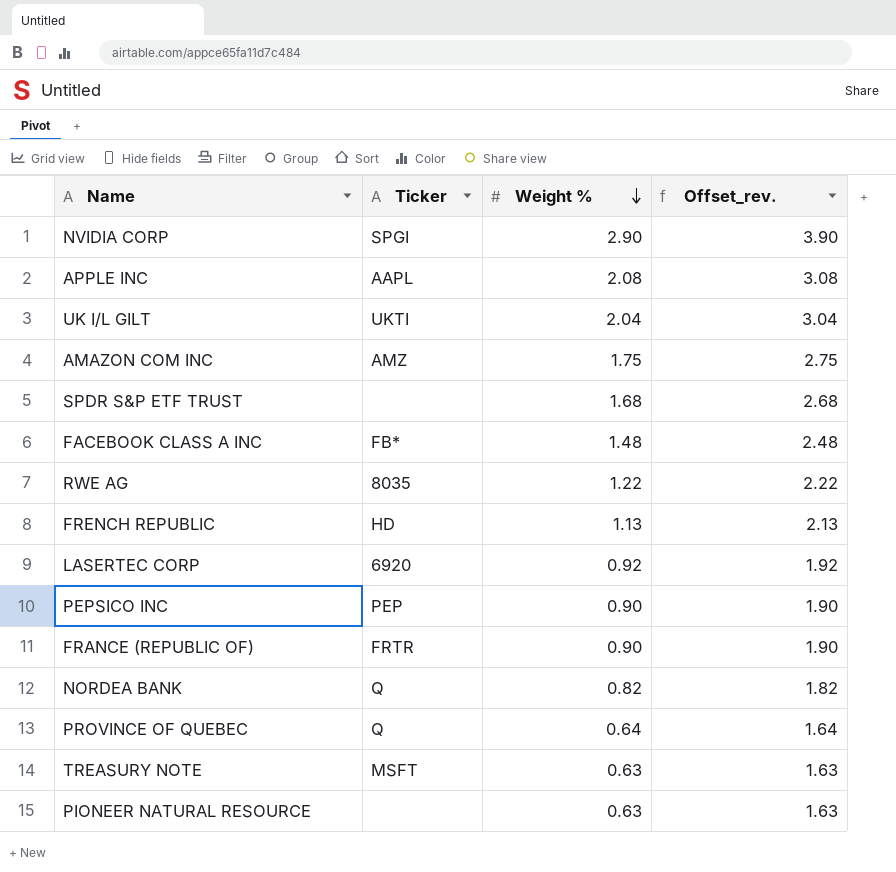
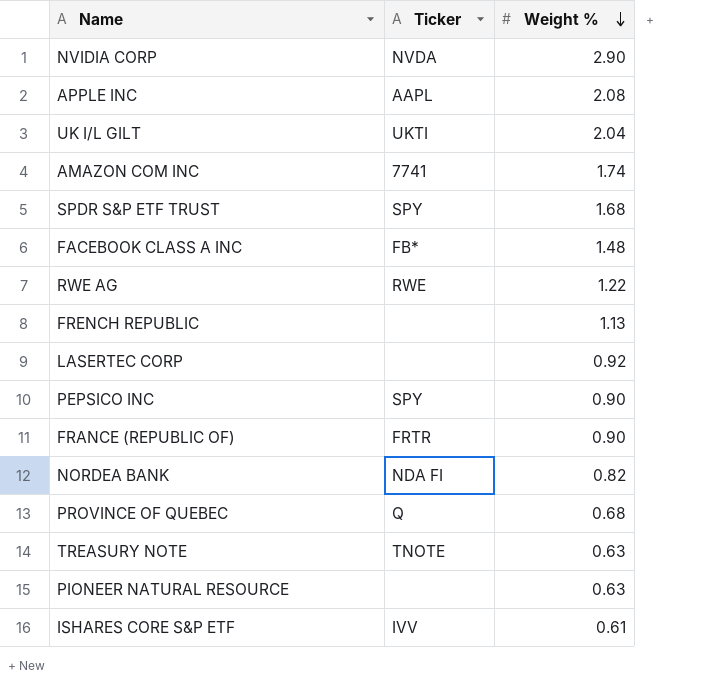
column Offset_rev. | formula: [Weight %] + 1 -> none
NVIDIA CORP | Ticker: SPGI -> NVDA
AMAZON COM INC | Ticker: AMZ -> 7741
AMAZON COM INC | Weight %: 1.75 -> 1.74
SPDR S&P ETF TRUST | Ticker: none -> SPY
RWE AG | Ticker: 8035 -> RWE
FRENCH REPUBLIC | Ticker: HD -> none
LASERTEC CORP | Ticker: 6920 -> none
PEPSICO INC | Ticker: PEP -> SPY
NORDEA BANK | Ticker: Q -> NDA FI
PROVINCE OF QUEBEC | Weight %: 0.64 -> 0.68
TREASURY NOTE | Ticker: MSFT -> TNOTE
row ISHARES CORE S&P ETF: none -> IVV | 0.61

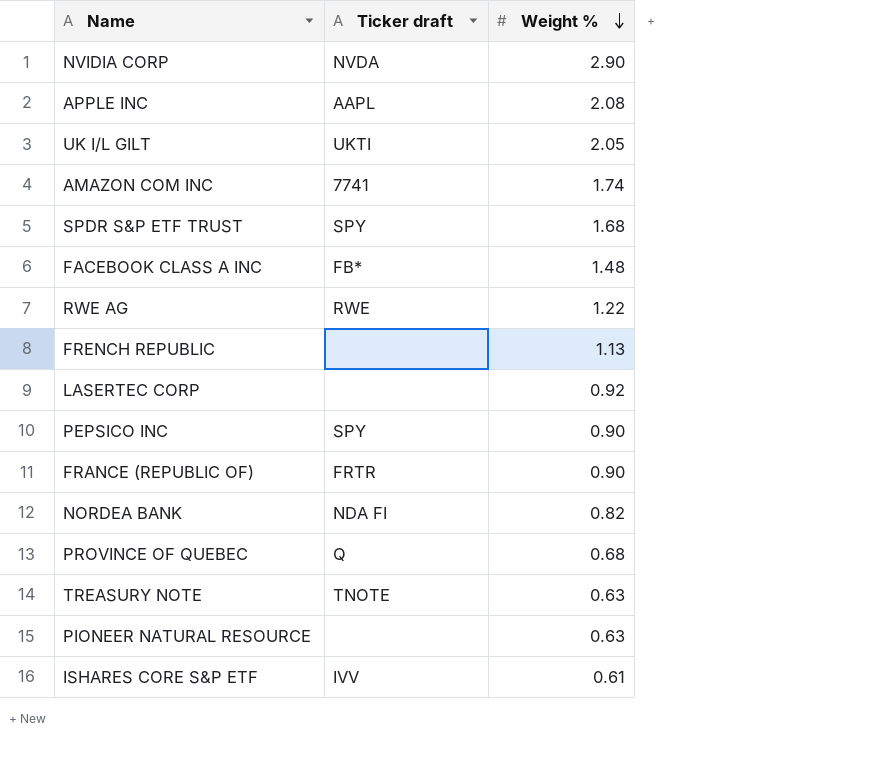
column name: Ticker -> Ticker draft
UK I/L GILT | Weight %: 2.04 -> 2.05

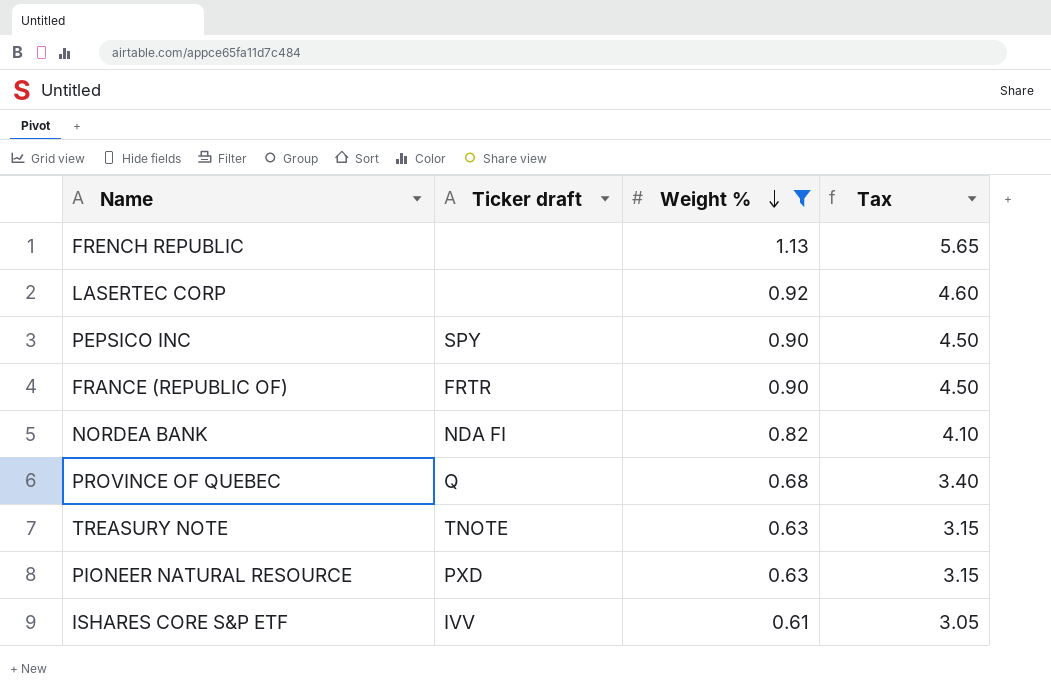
filter: none -> Weight % <= 1.13
column Tax | formula: none -> [Weight %] * 5
PIONEER NATURAL RESOURCE | Ticker draft: none -> PXD

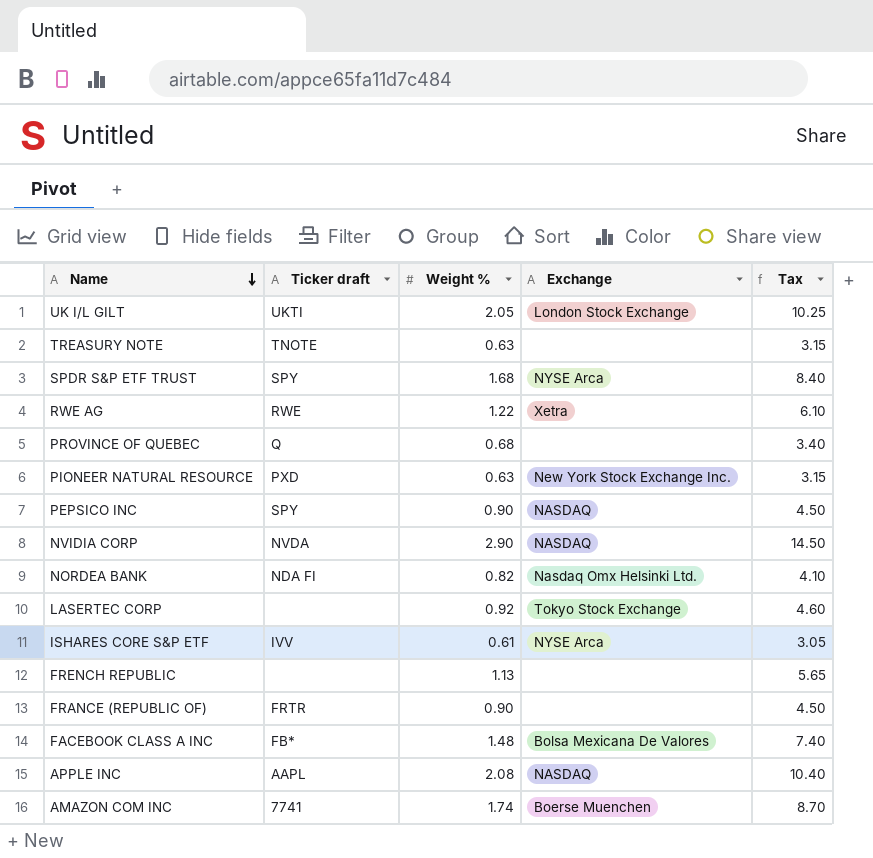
filter: Weight % <= 1.13 -> none
row order: Weight % descending -> Name descending
column Exchange | position: none -> 4

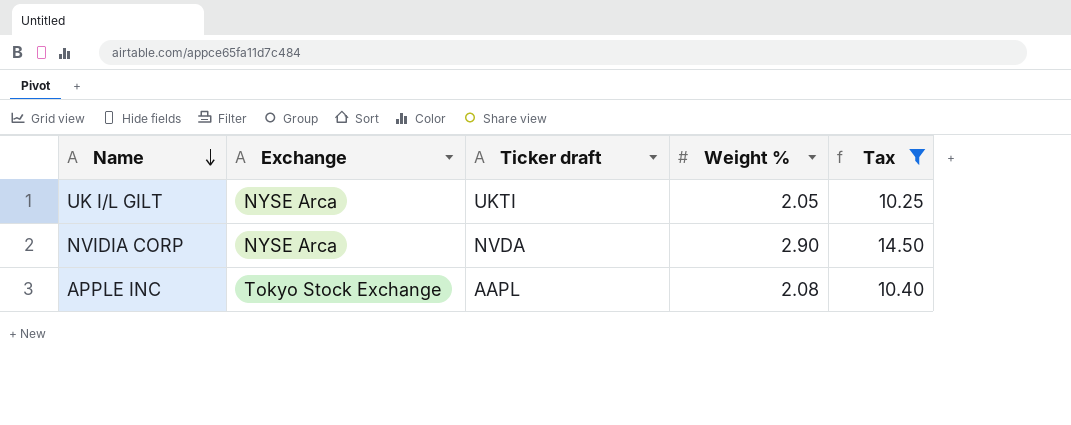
filter: none -> Tax >= 10.25
column Exchange | position: 4 -> 2
UK I/L GILT | Exchange: London Stock Exchange -> NYSE Arca
NVIDIA CORP | Exchange: NASDAQ -> NYSE Arca
APPLE INC | Exchange: NASDAQ -> Tokyo Stock Exchange

